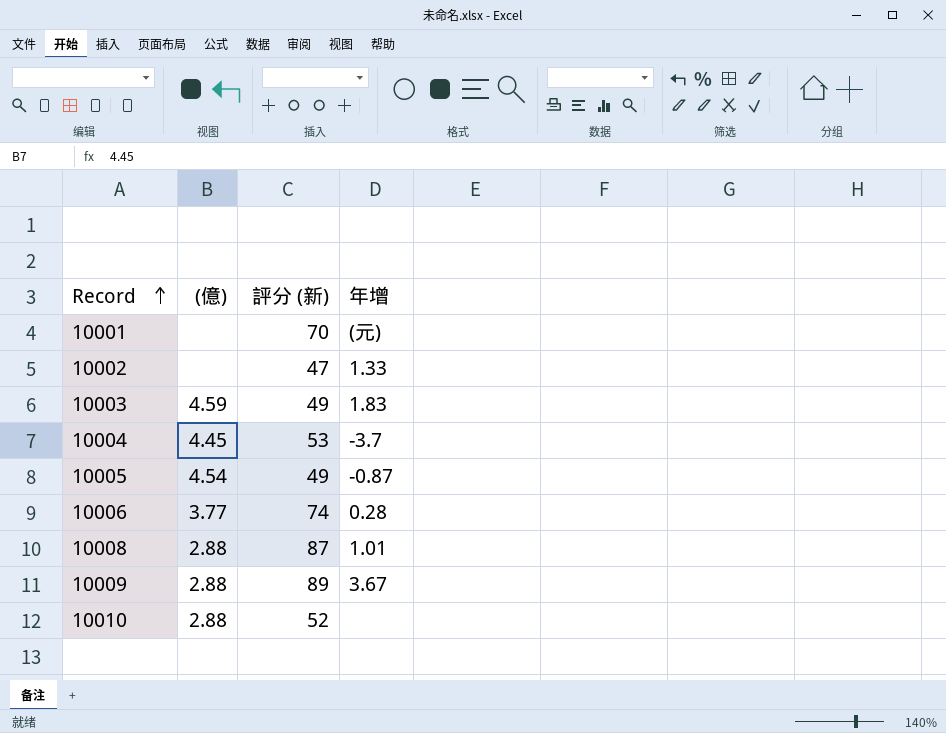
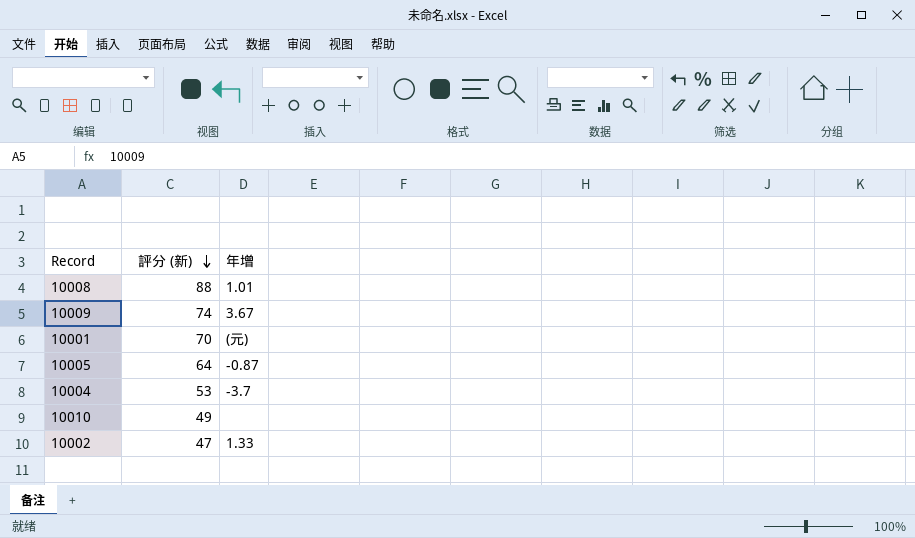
row order: Record ascending -> 評分 (新) descending
column (億) | position: 2 -> none
row 10003: 4.59 | 49 | 1.83 -> none
row 10006: 3.77 | 74 | 0.28 -> none
10008 | 評分 (新): 87 -> 88
10009 | 評分 (新): 89 -> 74
10005 | 評分 (新): 49 -> 64
10010 | 評分 (新): 52 -> 49

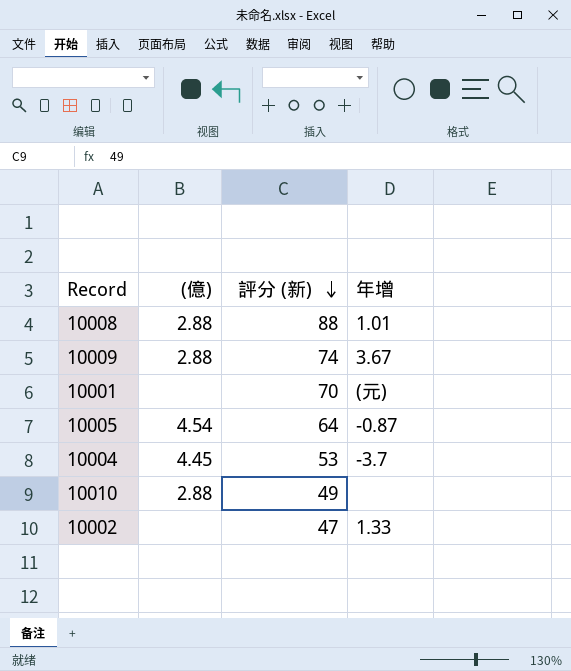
column (億) | position: none -> 2

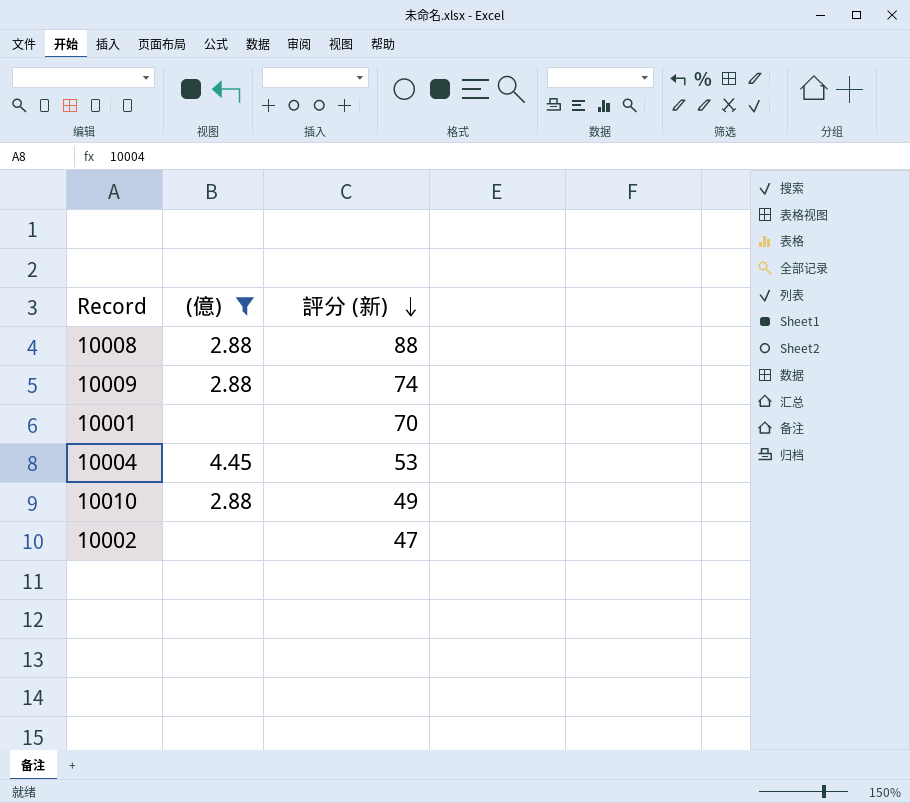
filter: none -> (億) != 4.54
column 年增 | position: 4 -> none

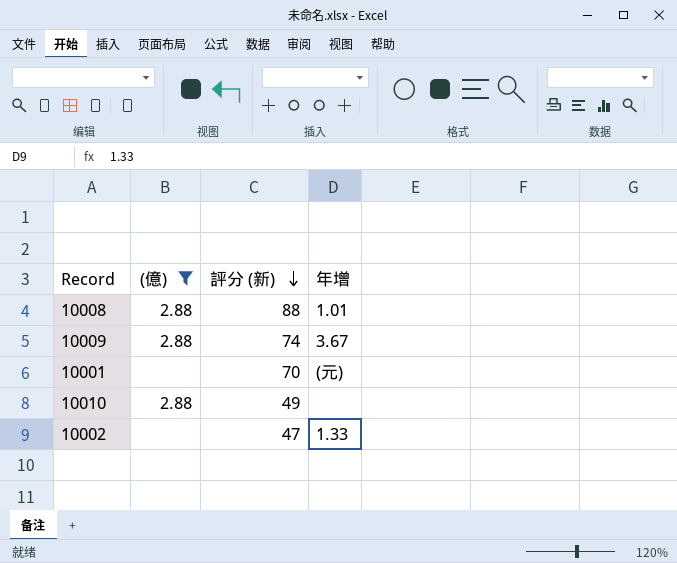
column 年增 | position: none -> 4
row 10004: 4.45 | 53 -> none

